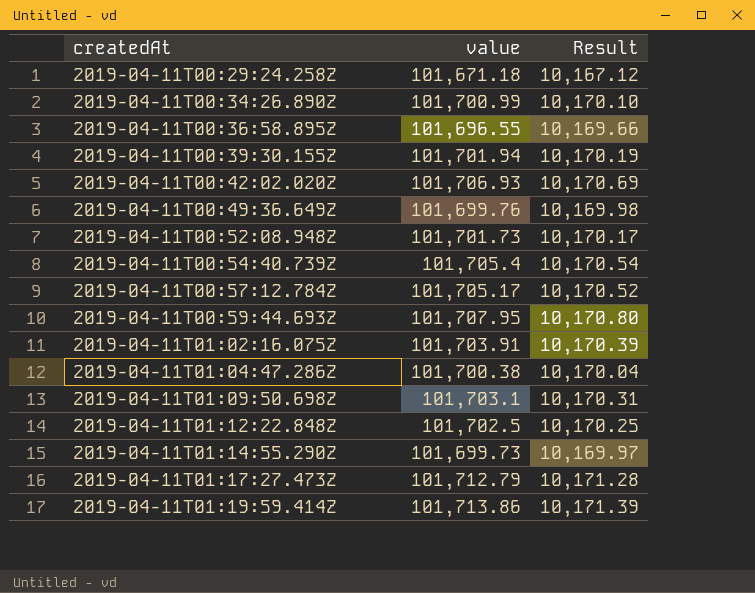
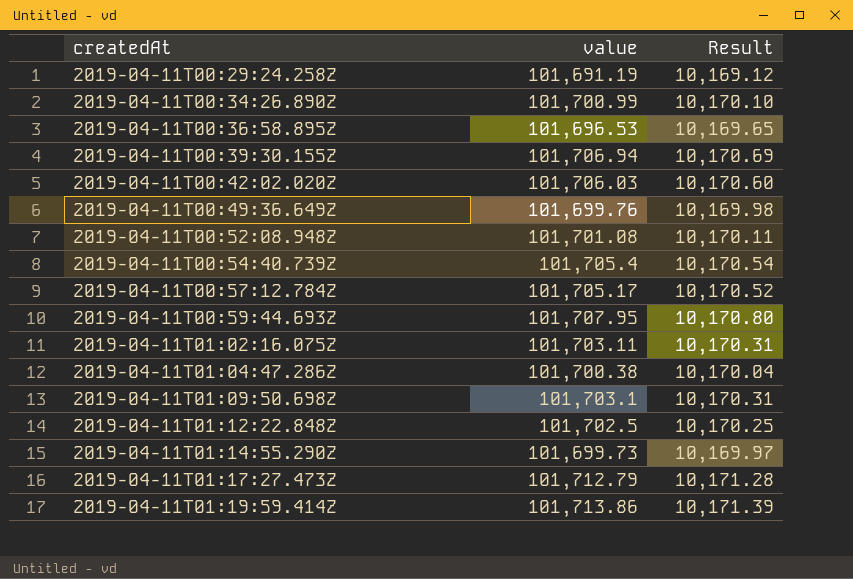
2019-04-11T00:29:24.258Z | value: 101,671.18 -> 101,691.19
2019-04-11T00:29:24.258Z | Result: 10,167.12 -> 10,169.12
2019-04-11T00:36:58.895Z | value: 101,696.55 -> 101,696.53
2019-04-11T00:36:58.895Z | Result: 10,169.66 -> 10,169.65
2019-04-11T00:39:30.155Z | value: 101,701.94 -> 101,706.94
2019-04-11T00:39:30.155Z | Result: 10,170.19 -> 10,170.69
2019-04-11T00:42:02.020Z | value: 101,706.93 -> 101,706.03
2019-04-11T00:42:02.020Z | Result: 10,170.69 -> 10,170.60
2019-04-11T00:52:08.948Z | value: 101,701.73 -> 101,701.08
2019-04-11T00:52:08.948Z | Result: 10,170.17 -> 10,170.11
2019-04-11T01:02:16.075Z | value: 101,703.91 -> 101,703.11
2019-04-11T01:02:16.075Z | Result: 10,170.39 -> 10,170.31

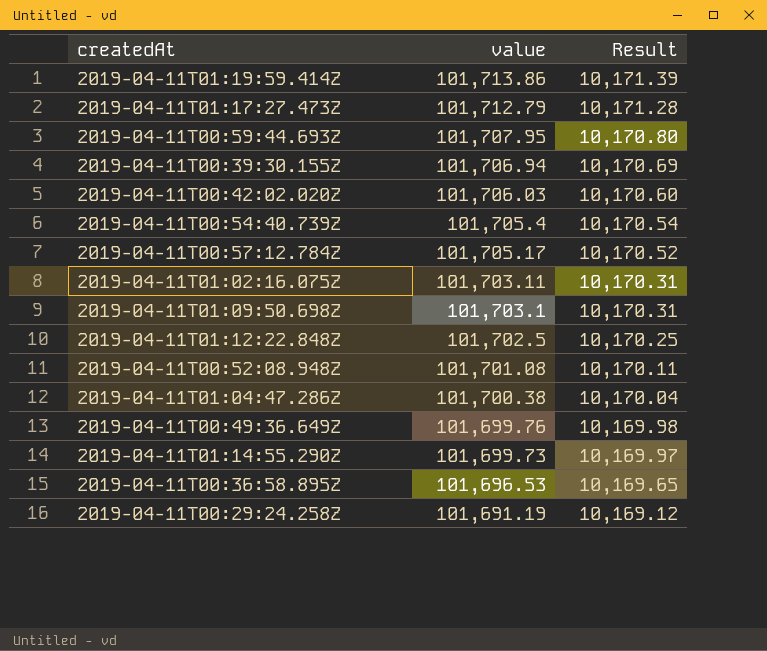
row order: createdAt ascending -> value descending
row 2019-04-11T00:34:26.890Z: 101,700.99 | 10,170.10 -> none

